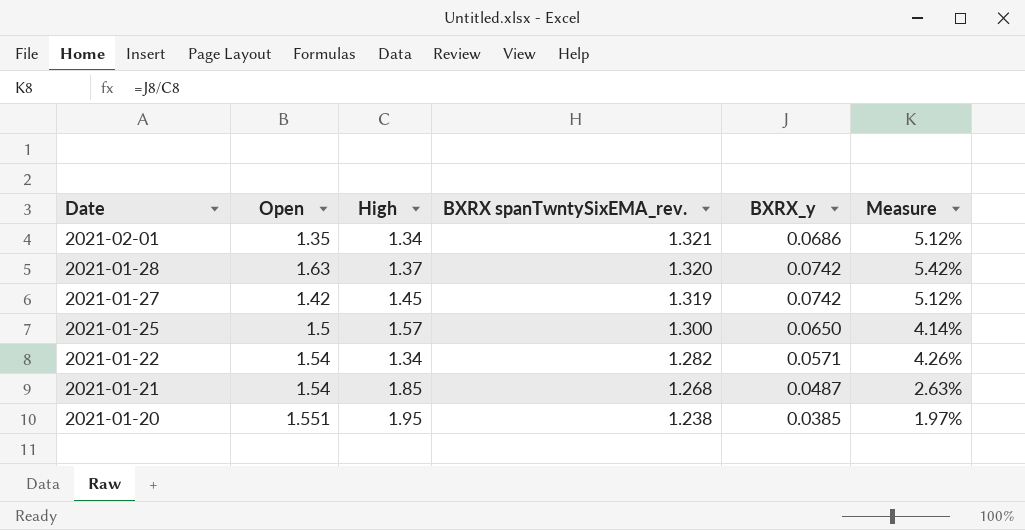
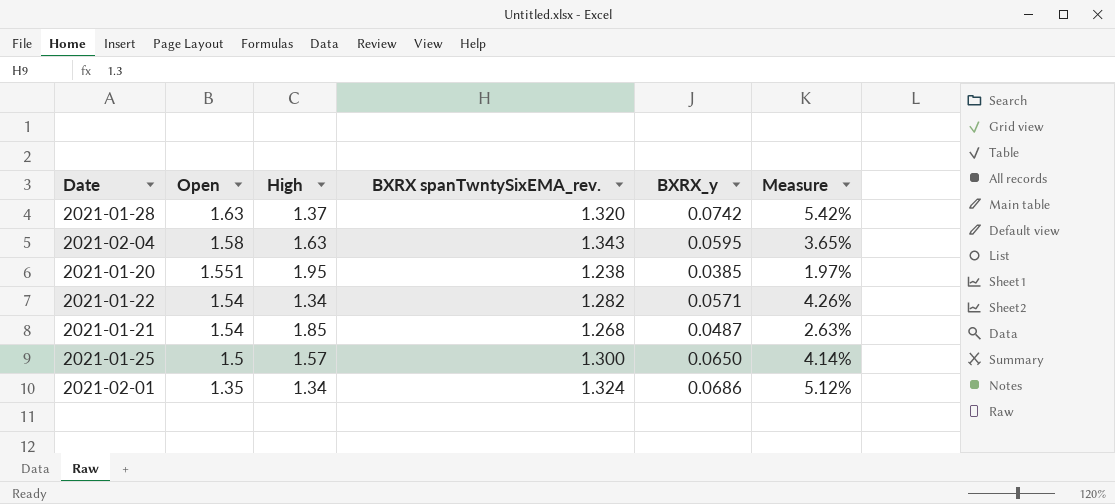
row order: Date descending -> Open descending
row 2021-01-27: 1.42 | 1.45 | 1.319 | 0.0742 | 5.12% -> none
row 2021-02-04: none -> 1.58 | 1.63 | 1.343 | 0.0595 | 3.65%
2021-02-01 | BXRX spanTwntySixEMA_rev.: 1.321 -> 1.324

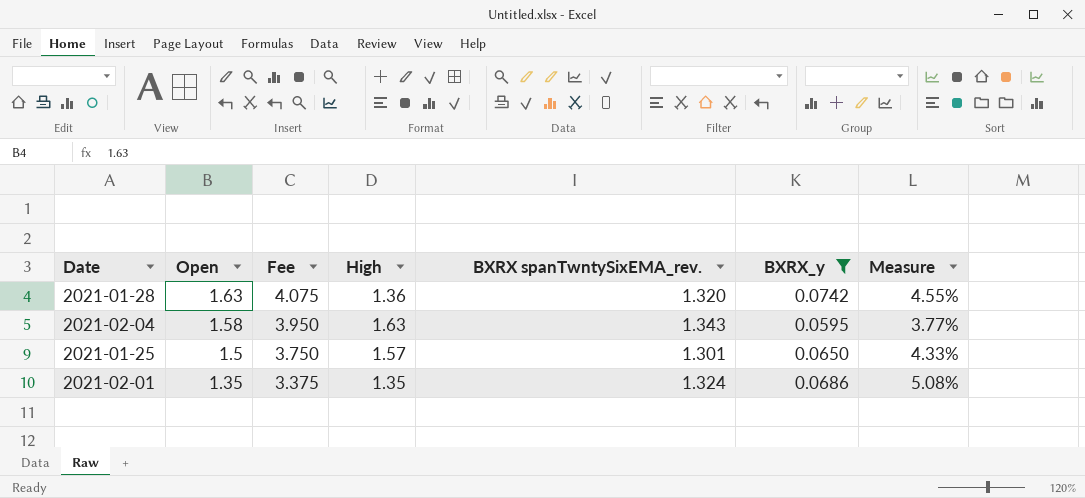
filter: none -> BXRX_y >= 0.0595
column Fee | formula: none -> [Open] * 2.5
column Measure | formula: [BXRX_y] / [High] -> [BXRX_y] / [Open]
2021-01-28 | High: 1.37 -> 1.36
2021-01-25 | BXRX spanTwntySixEMA_rev.: 1.300 -> 1.301
2021-02-01 | High: 1.34 -> 1.35

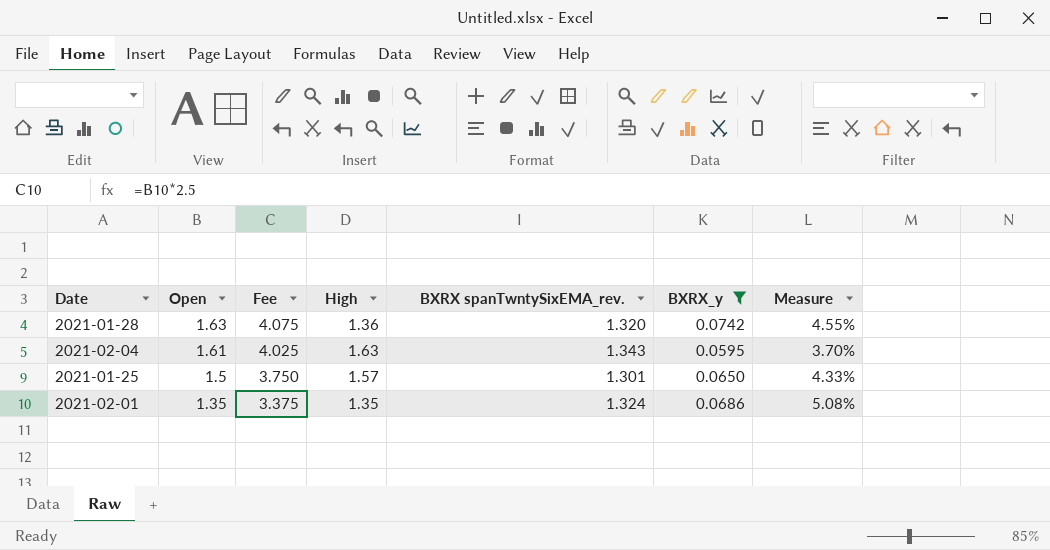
2021-02-04 | Open: 1.58 -> 1.61
2021-02-04 | Fee: 3.950 -> 4.025
2021-02-04 | Measure: 3.77% -> 3.70%

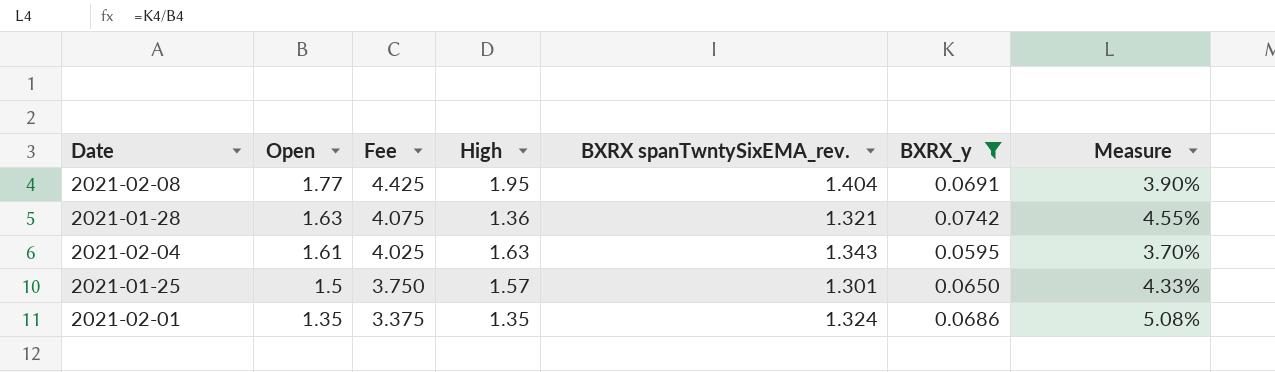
row 2021-02-08: none -> 1.77 | 4.425 | 1.95 | 1.404 | 0.0691 | 3.90%
2021-01-28 | BXRX spanTwntySixEMA_rev.: 1.320 -> 1.321

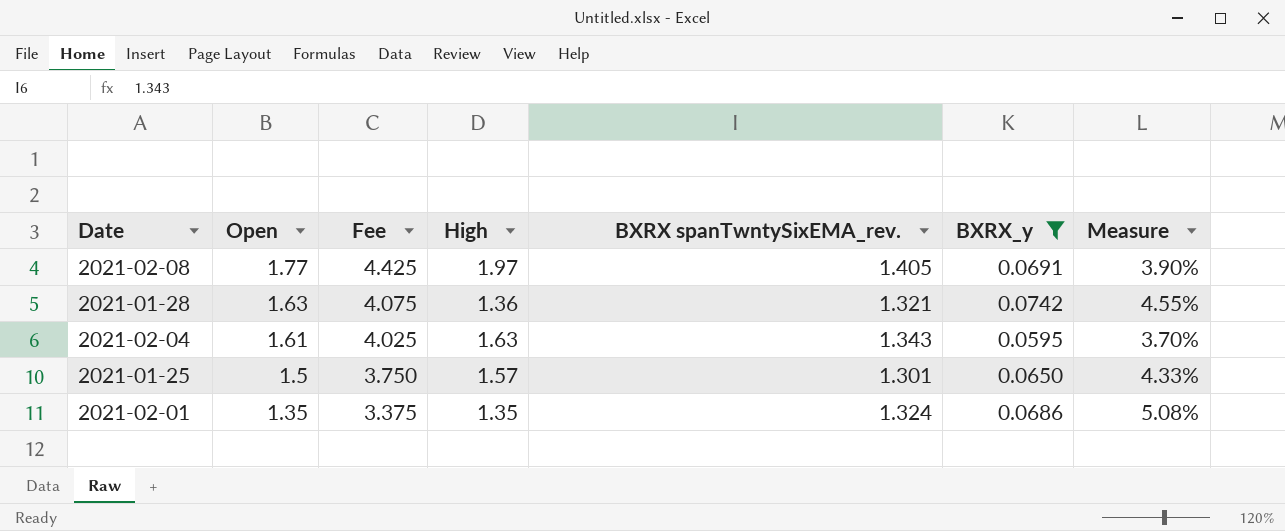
2021-02-08 | High: 1.95 -> 1.97
2021-02-08 | BXRX spanTwntySixEMA_rev.: 1.404 -> 1.405

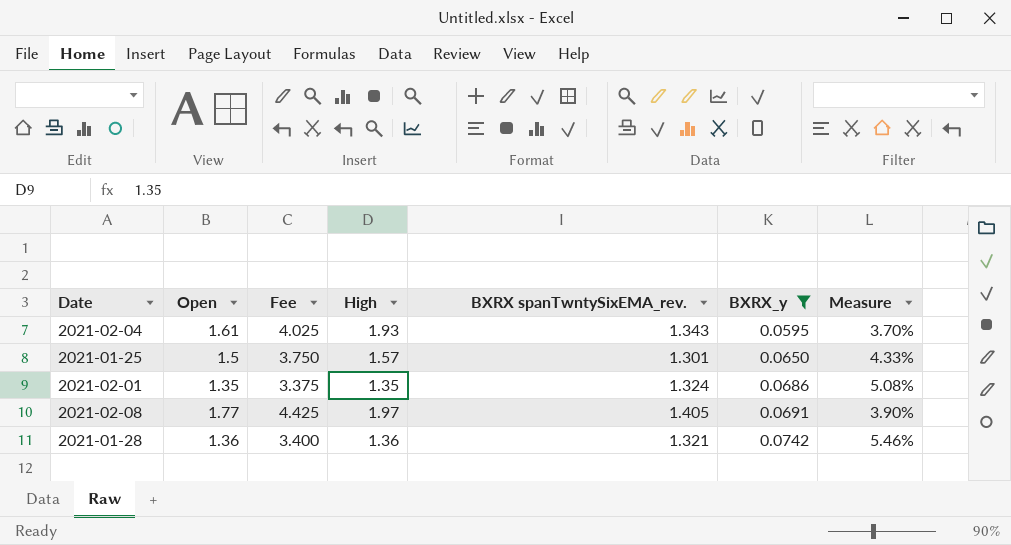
row order: Open descending -> BXRX_y ascending
2021-02-04 | High: 1.63 -> 1.93
2021-01-28 | Open: 1.63 -> 1.36
2021-01-28 | Fee: 4.075 -> 3.400
2021-01-28 | Measure: 4.55% -> 5.46%

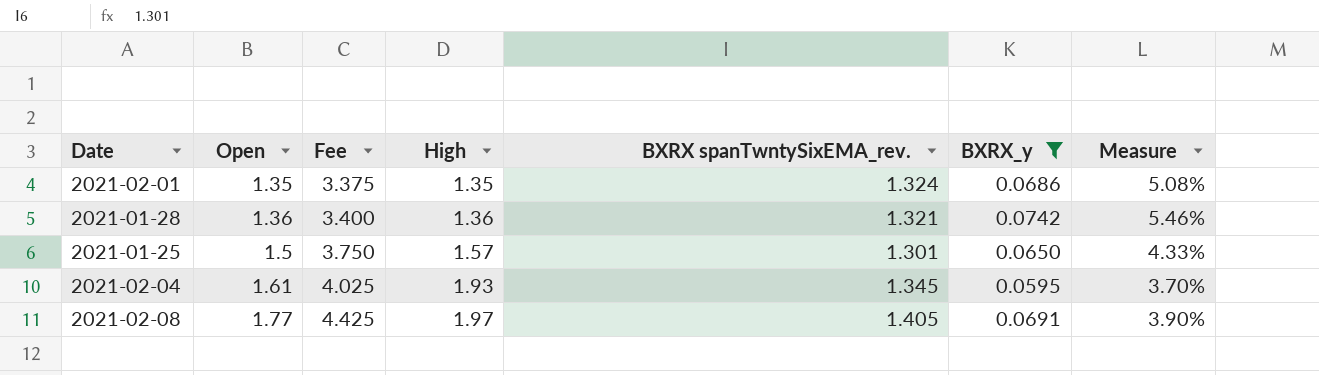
row order: BXRX_y ascending -> Open ascending
2021-02-04 | BXRX spanTwntySixEMA_rev.: 1.343 -> 1.345

